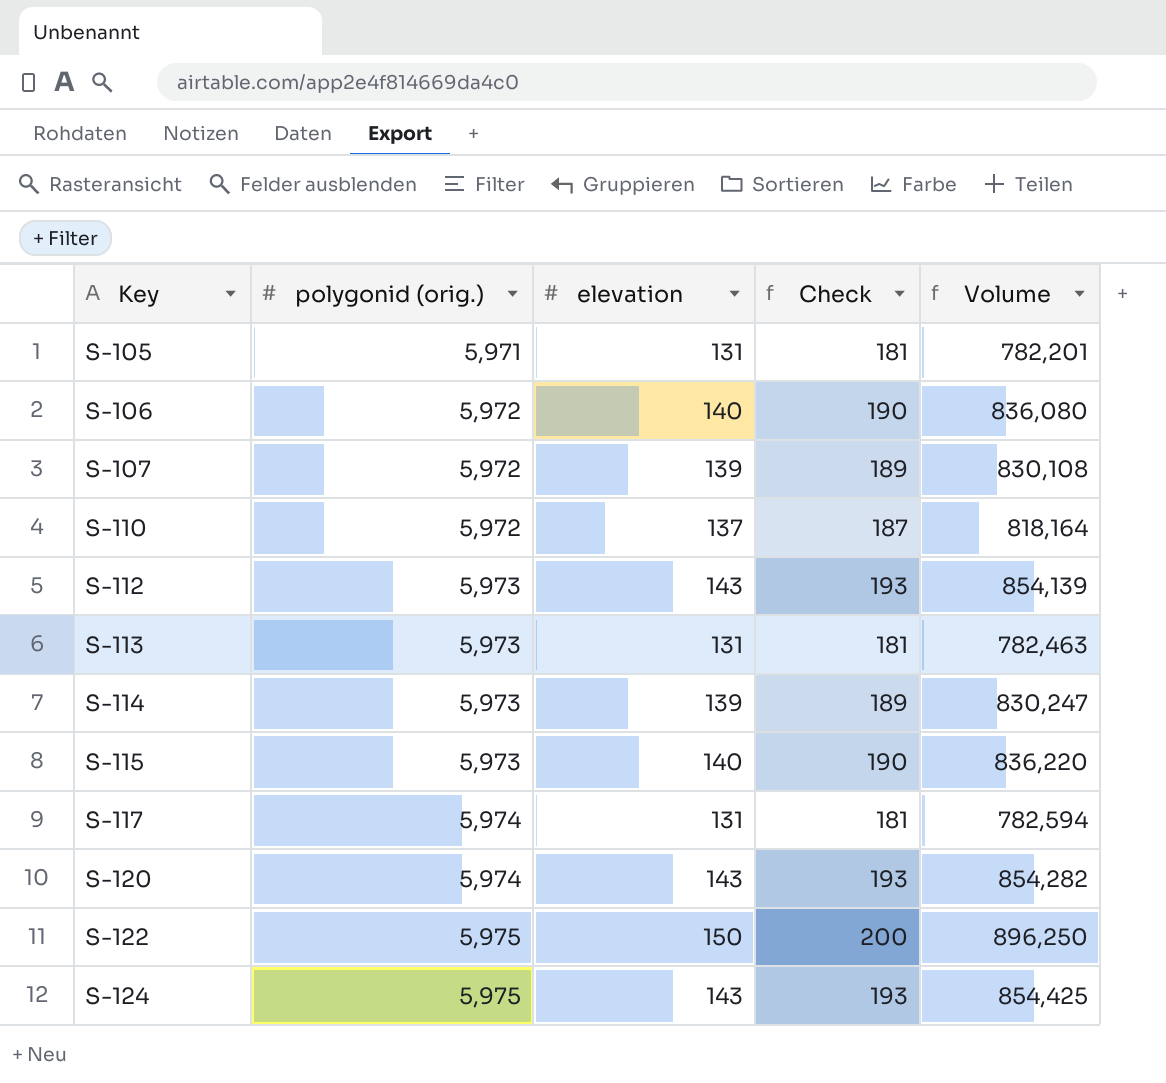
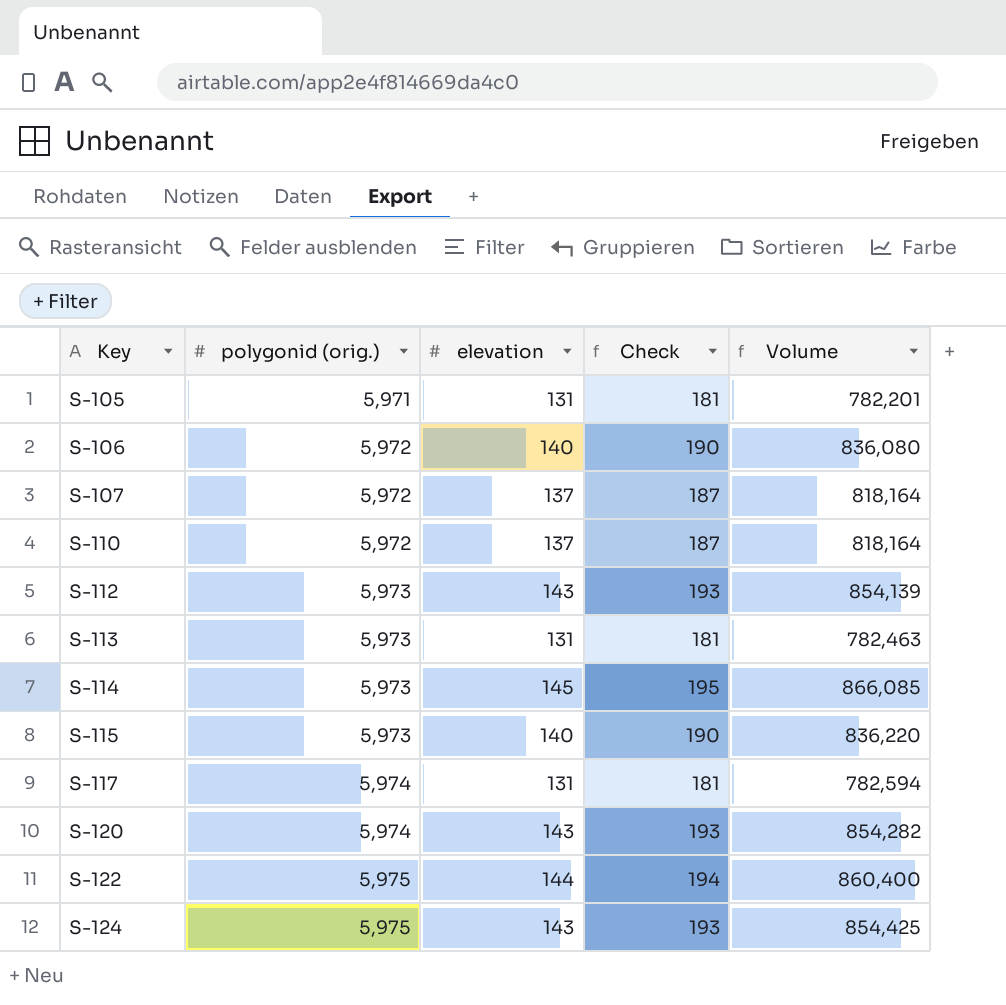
S-107 | elevation: 139 -> 137
S-107 | Check: 189 -> 187
S-107 | Volume: 830,108 -> 818,164
S-114 | elevation: 139 -> 145
S-114 | Check: 189 -> 195
S-114 | Volume: 830,247 -> 866,085
S-122 | elevation: 150 -> 144
S-122 | Check: 200 -> 194
S-122 | Volume: 896,250 -> 860,400

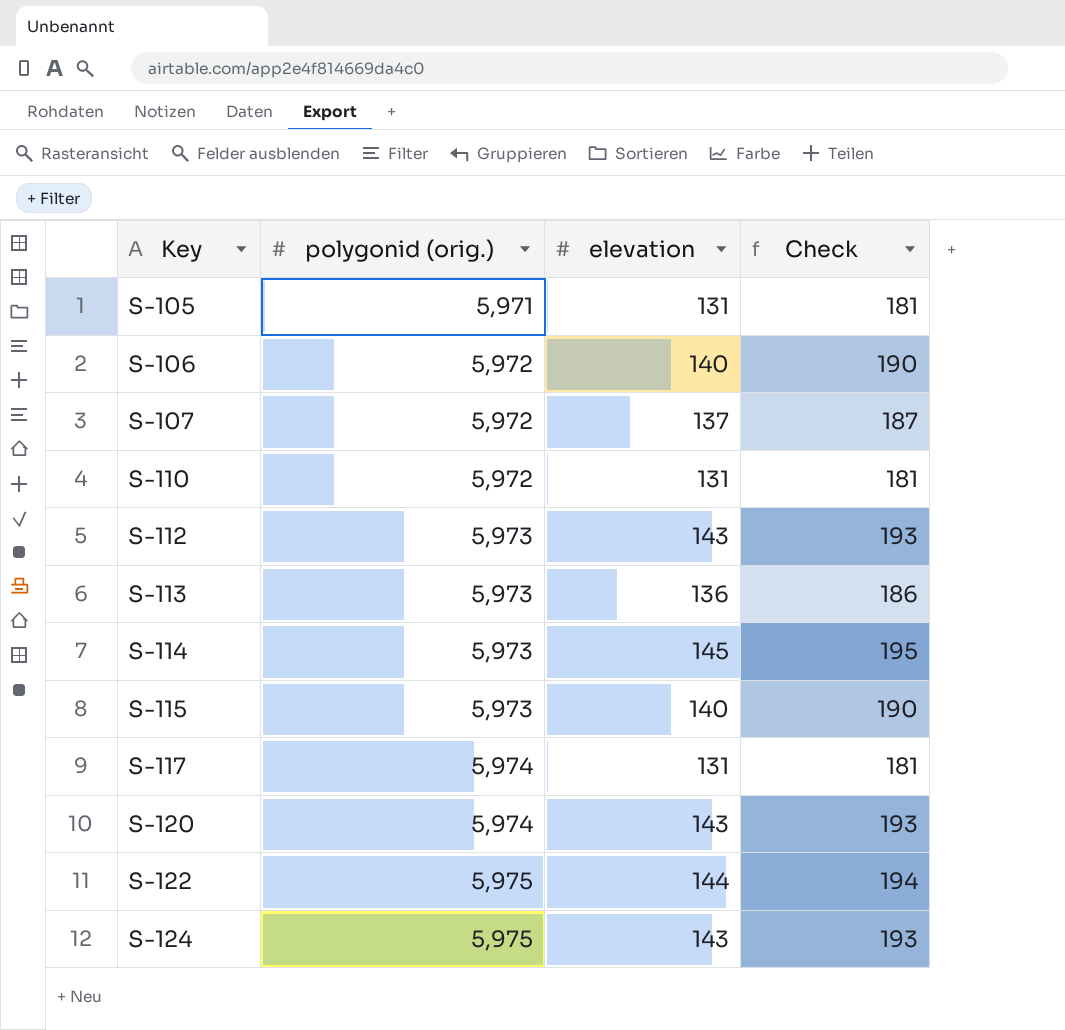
column Volume | formula: [polygonid (orig.)] * [elevation] -> none
S-110 | elevation: 137 -> 131
S-110 | Check: 187 -> 181
S-113 | elevation: 131 -> 136
S-113 | Check: 181 -> 186

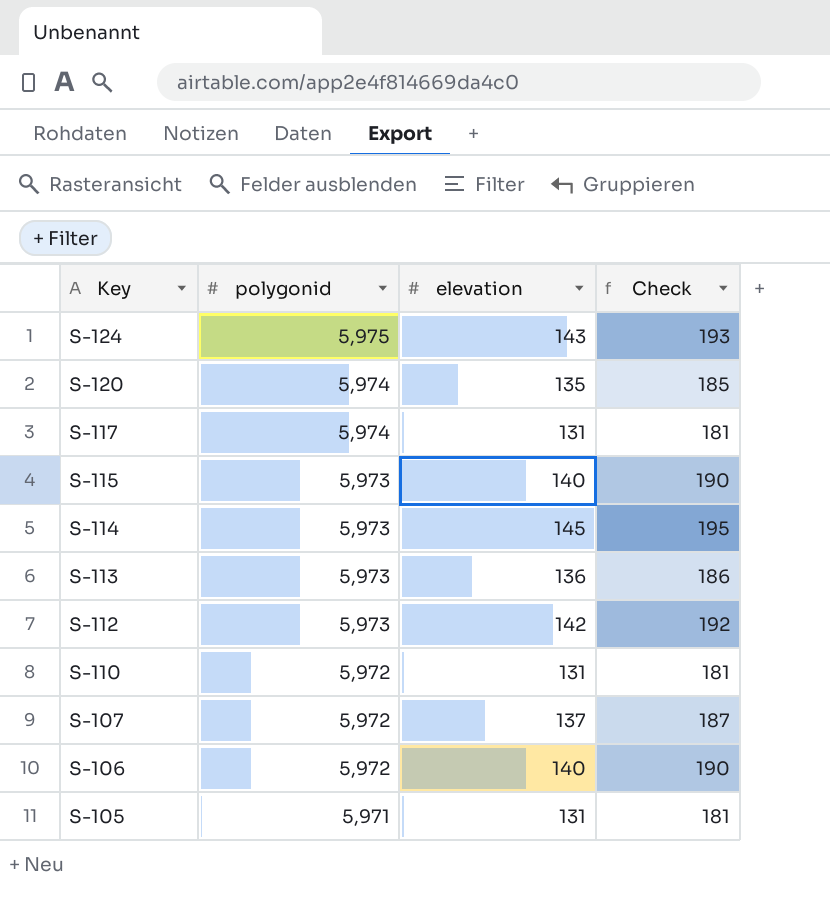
row order: Key ascending -> Key descending
column name: polygonid (orig.) -> polygonid
row S-122: 5,975 | 144 | 194 -> none
S-120 | elevation: 143 -> 135
S-120 | Check: 193 -> 185
S-112 | elevation: 143 -> 142
S-112 | Check: 193 -> 192

